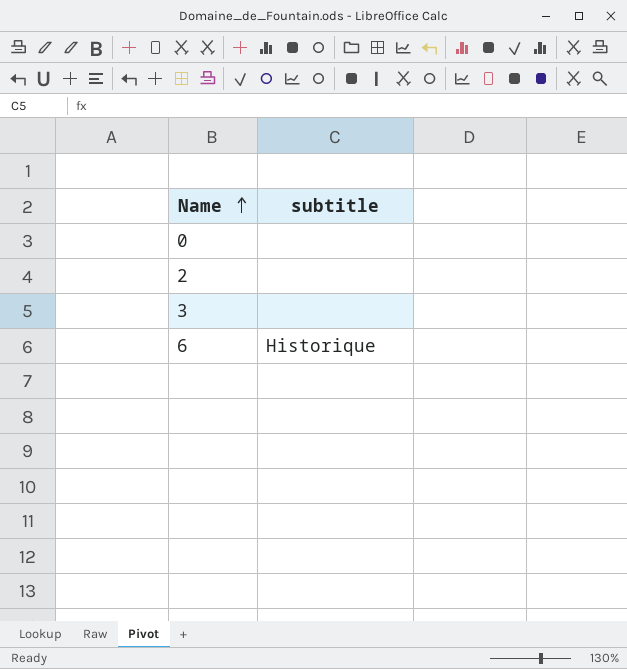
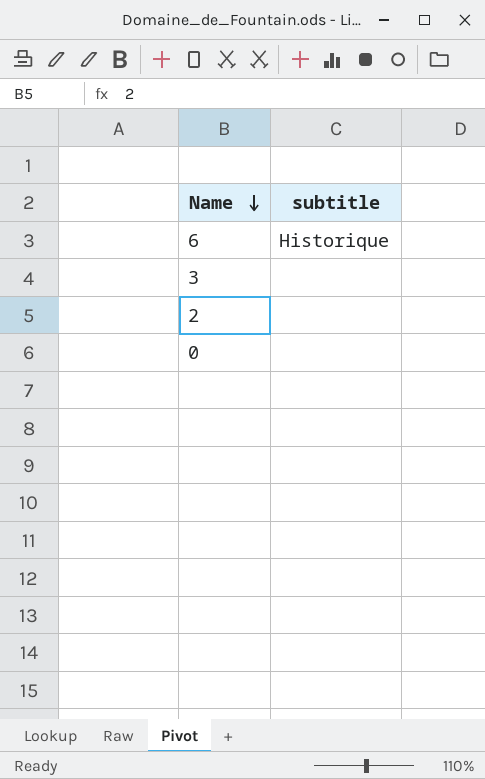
row order: Name ascending -> Name descending

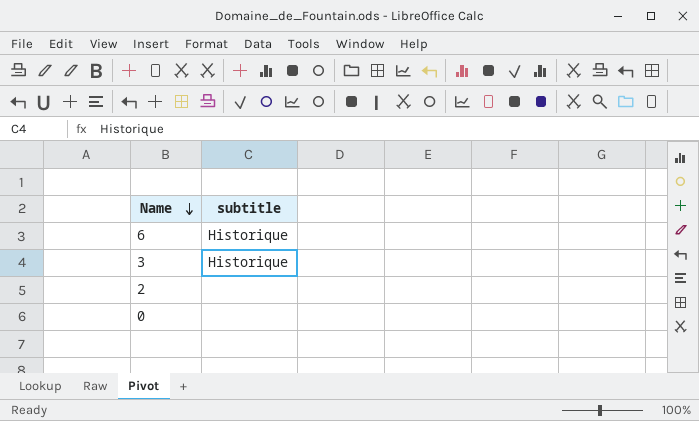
3 | subtitle: none -> Historique

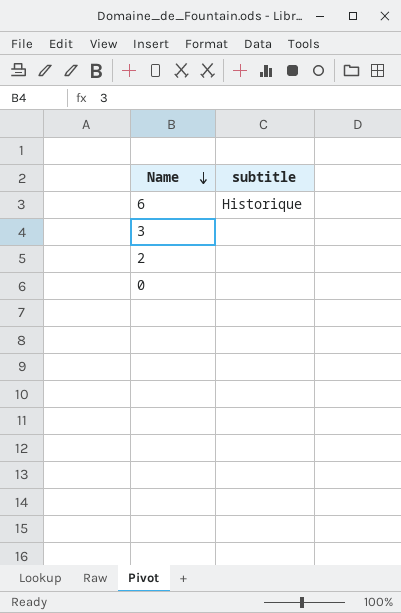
3 | subtitle: Historique -> none

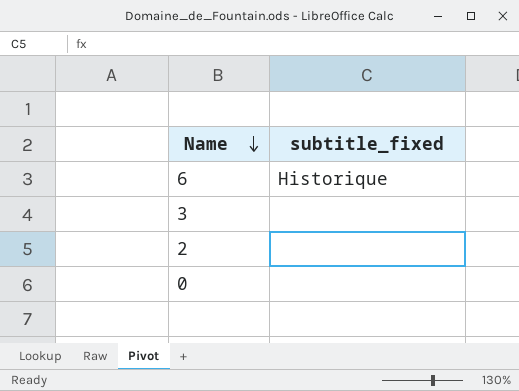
column name: subtitle -> subtitle_fixed

